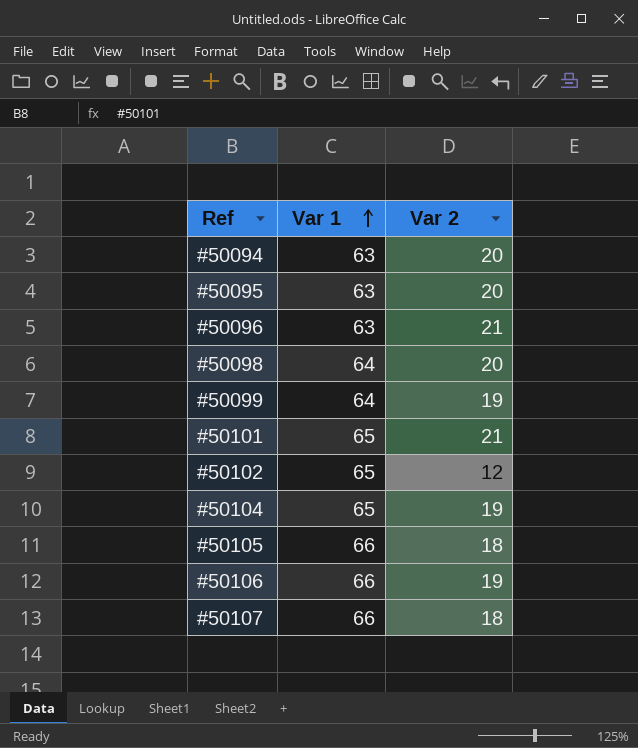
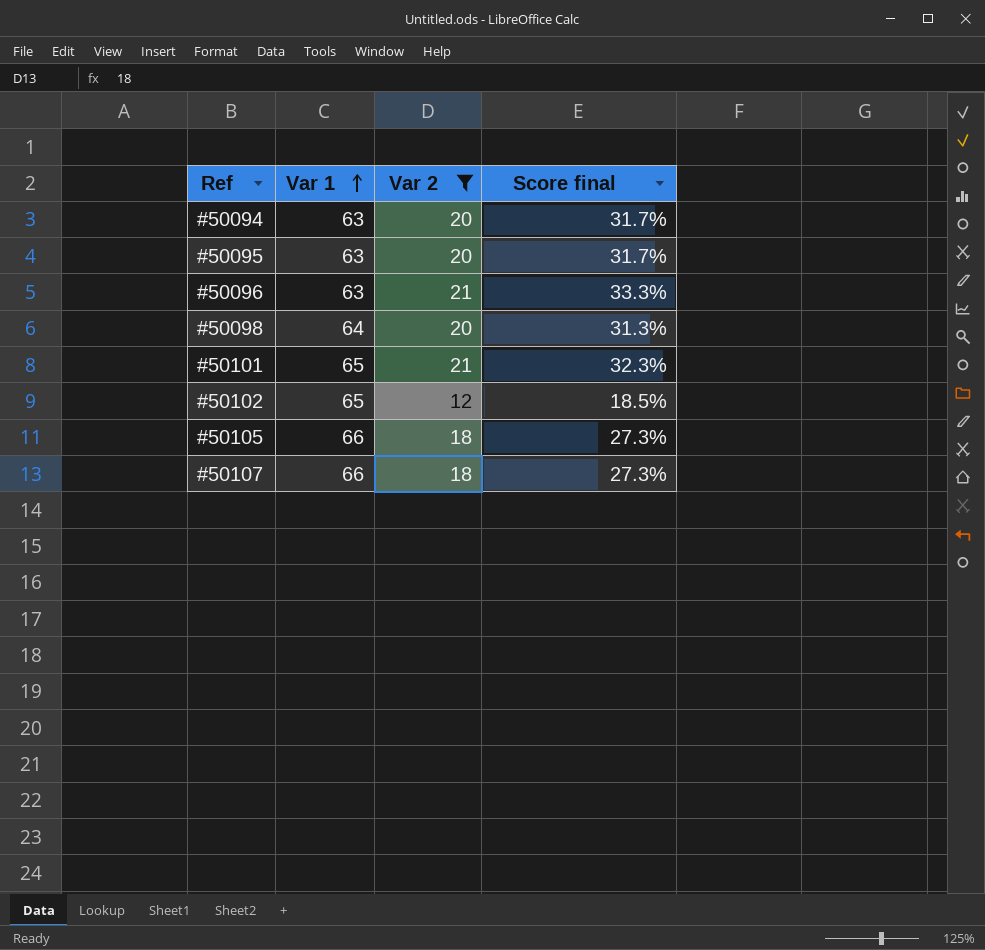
filter: none -> Var 2 != 19
column Score final | formula: none -> [Var 2] / [Var 1]

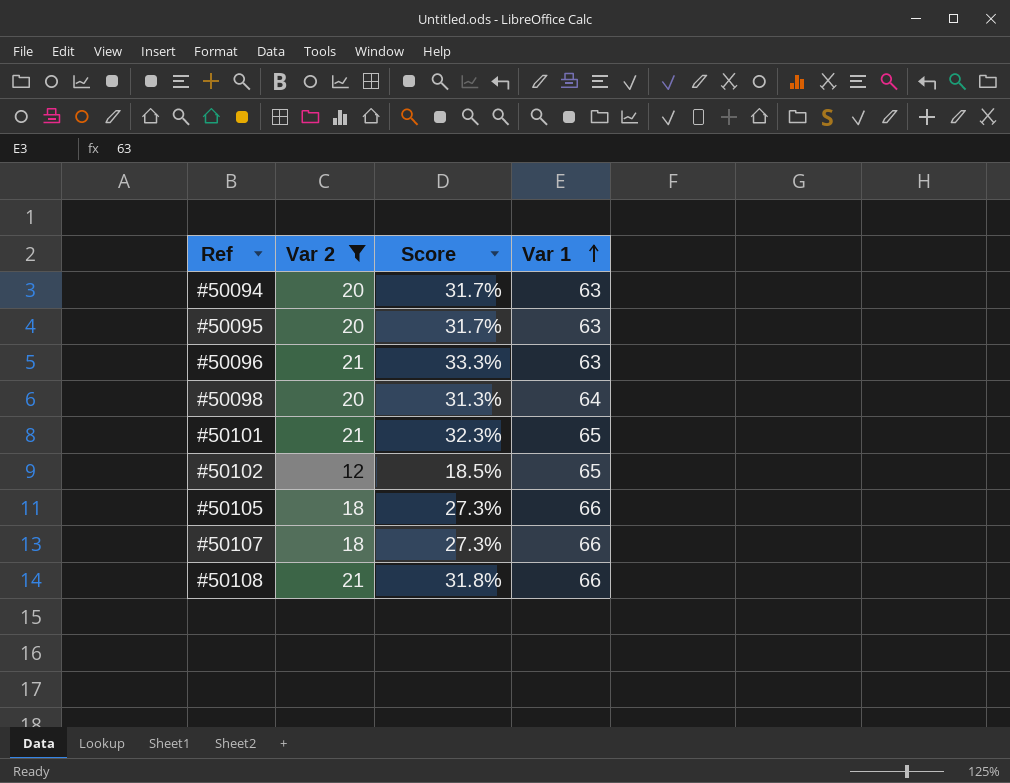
column name: Score final -> Score
column Var 1 | position: 2 -> 4
row #50108: none -> 21 | 31.8% | 66

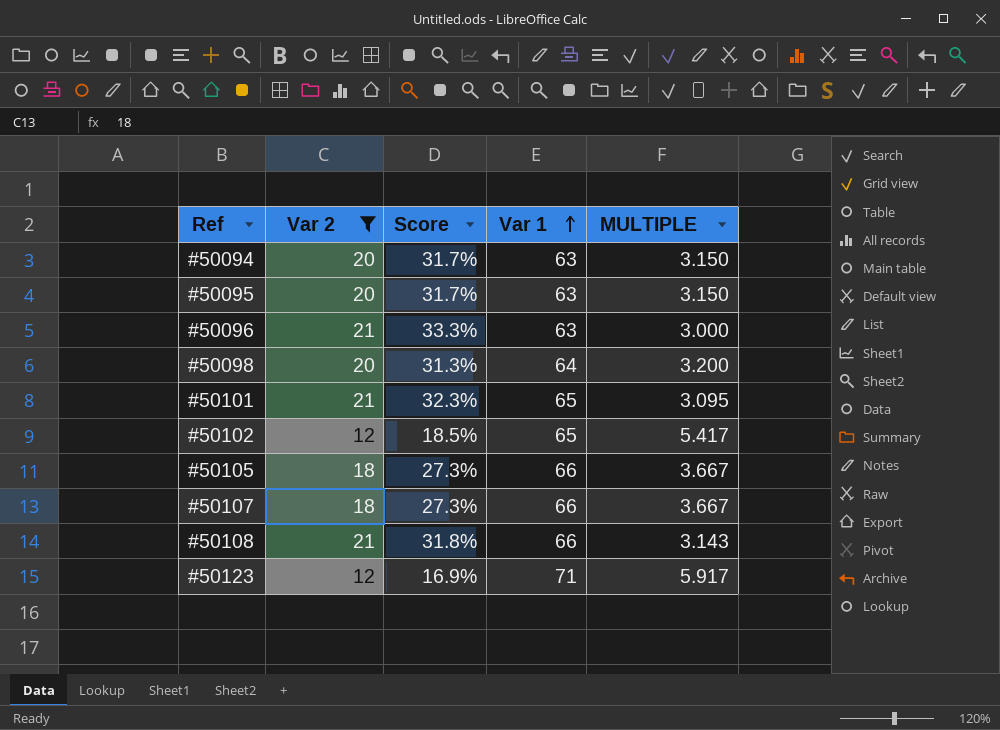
column MULTIPLE | formula: none -> [Var 1] / [Var 2]
row #50123: none -> 12 | 16.9% | 71 | 5.917

